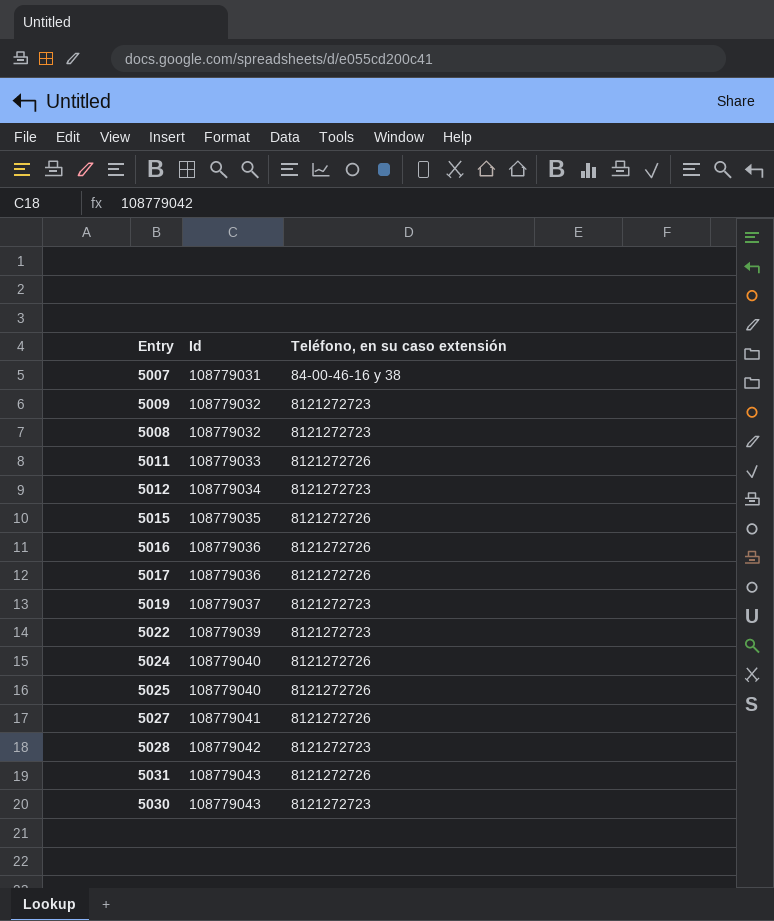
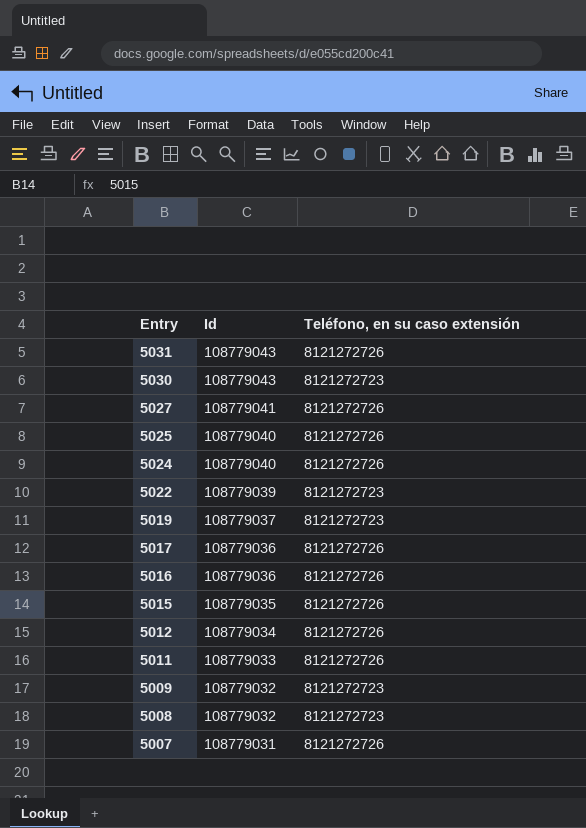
row order: Id ascending -> Entry descending
row 5028: 108779042 | 8121272723 -> none
5012 | Teléfono, en su caso extensión: 8121272723 -> 8121272726
5007 | Teléfono, en su caso extensión: 84-00-46-16 y 38 -> 8121272726

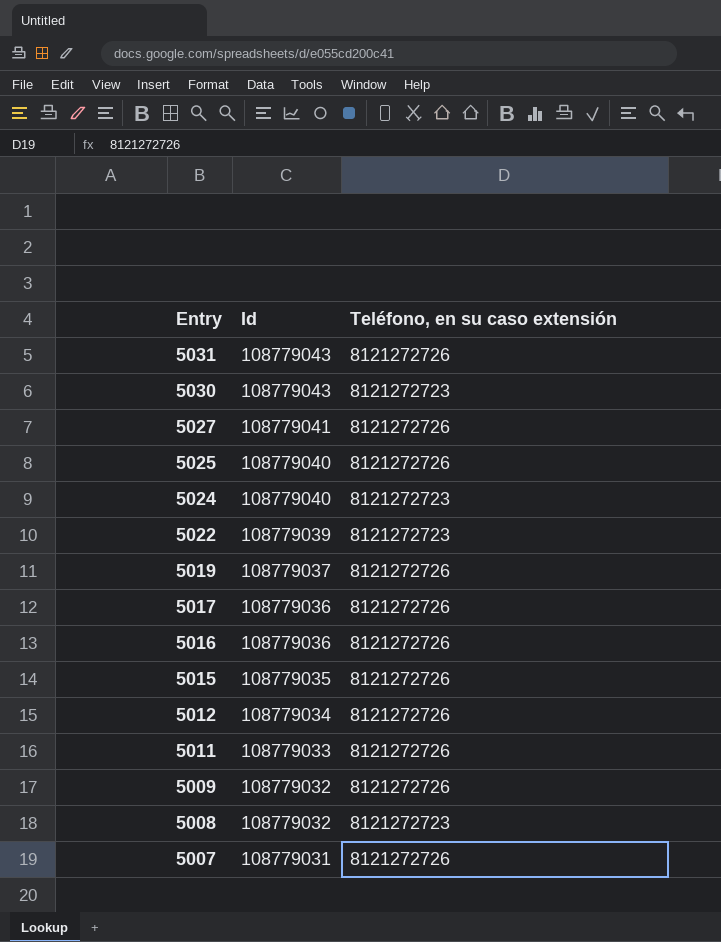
5024 | Teléfono, en su caso extensión: 8121272726 -> 8121272723
5019 | Teléfono, en su caso extensión: 8121272723 -> 8121272726
5009 | Teléfono, en su caso extensión: 8121272723 -> 8121272726

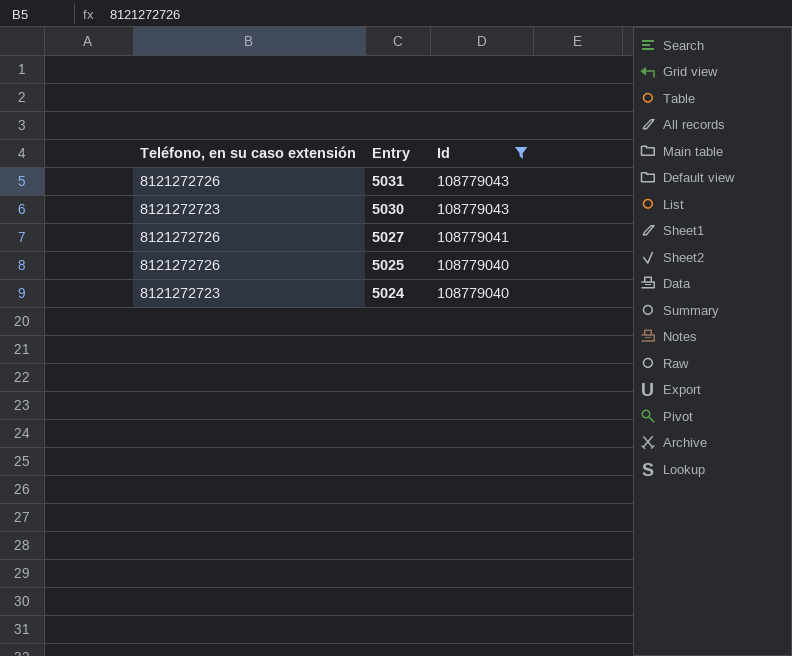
filter: none -> Id >= 108779040
column Teléfono, en su caso extensión | position: 3 -> 1

